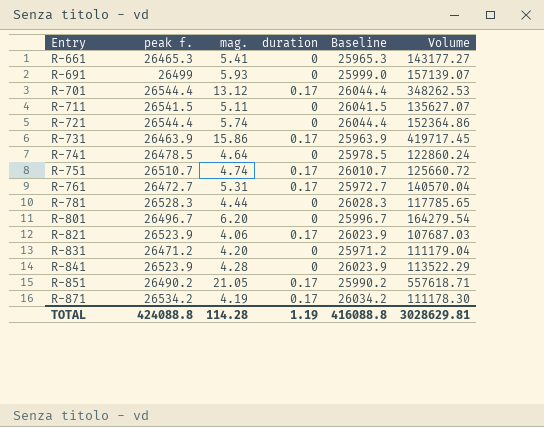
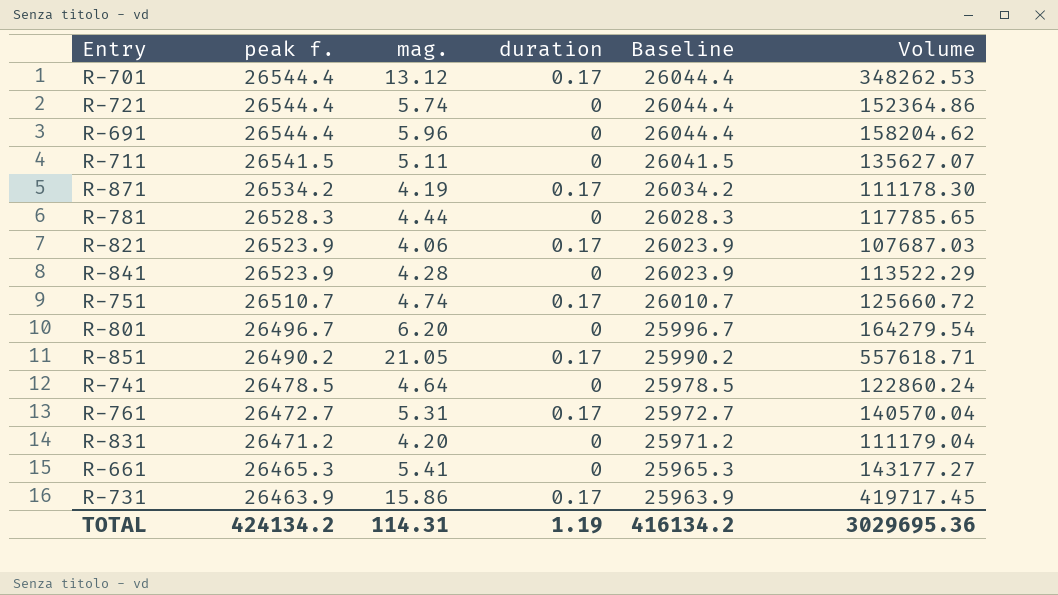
row order: Entry ascending -> peak f. descending
R-691 | peak f.: 26499 -> 26544.4
R-691 | mag.: 5.93 -> 5.96
R-691 | Baseline: 25999.0 -> 26044.4
R-691 | Volume: 157139.07 -> 158204.62
TOTAL | peak f.: 424088.8 -> 424134.2
TOTAL | mag.: 114.28 -> 114.31
TOTAL | Baseline: 416088.8 -> 416134.2
TOTAL | Volume: 3028629.81 -> 3029695.36

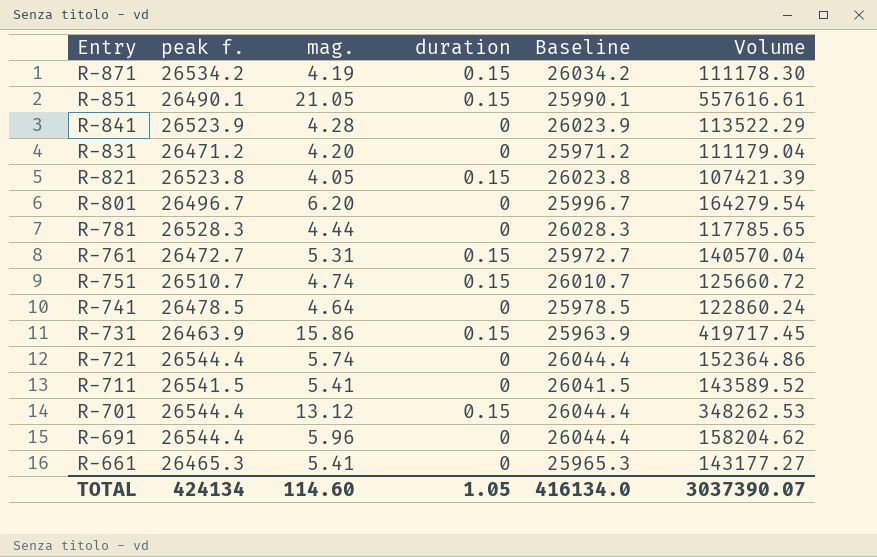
row order: peak f. descending -> Entry descending
R-871 | duration: 0.17 -> 0.15
R-851 | peak f.: 26490.2 -> 26490.1
R-851 | duration: 0.17 -> 0.15
R-851 | Baseline: 25990.2 -> 25990.1
R-851 | Volume: 557618.71 -> 557616.61
R-821 | peak f.: 26523.9 -> 26523.8
R-821 | mag.: 4.06 -> 4.05
R-821 | duration: 0.17 -> 0.15
R-821 | Baseline: 26023.9 -> 26023.8
R-821 | Volume: 107687.03 -> 107421.39
R-761 | duration: 0.17 -> 0.15
R-751 | duration: 0.17 -> 0.15
R-731 | duration: 0.17 -> 0.15
R-711 | mag.: 5.11 -> 5.41
R-711 | Volume: 135627.07 -> 143589.52
R-701 | duration: 0.17 -> 0.15
TOTAL | peak f.: 424134.2 -> 424134
TOTAL | mag.: 114.31 -> 114.60
TOTAL | duration: 1.19 -> 1.05
TOTAL | Baseline: 416134.2 -> 416134.0
TOTAL | Volume: 3029695.36 -> 3037390.07

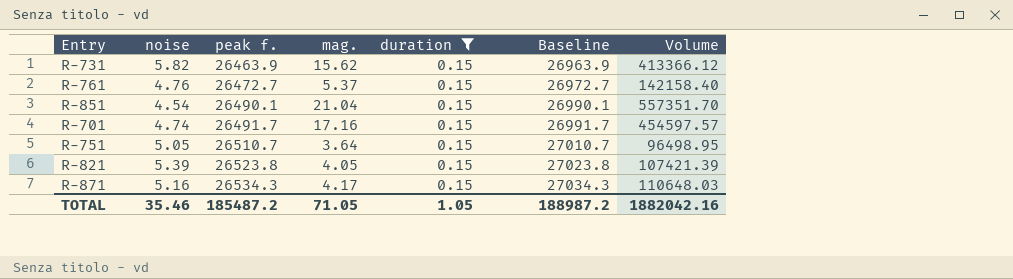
filter: none -> duration = 0.15
row order: Entry descending -> peak f. ascending
column noise | position: none -> 2
column Baseline | formula: [peak f.] - 500 -> [peak f.] + 500
R-731 | mag.: 15.86 -> 15.62
R-731 | Volume: 419717.45 -> 413366.12
R-761 | mag.: 5.31 -> 5.37
R-761 | Volume: 140570.04 -> 142158.40
R-851 | mag.: 21.05 -> 21.04
R-851 | Volume: 557616.61 -> 557351.70
R-701 | peak f.: 26544.4 -> 26491.7
R-701 | mag.: 13.12 -> 17.16
R-701 | Volume: 348262.53 -> 454597.57
R-751 | mag.: 4.74 -> 3.64
R-751 | Volume: 125660.72 -> 96498.95
R-871 | peak f.: 26534.2 -> 26534.3
R-871 | mag.: 4.19 -> 4.17
R-871 | Volume: 111178.30 -> 110648.03
TOTAL | peak f.: 424134 -> 185487.2
TOTAL | mag.: 114.60 -> 71.05
TOTAL | Baseline: 416134.0 -> 188987.2
TOTAL | Volume: 3037390.07 -> 1882042.16

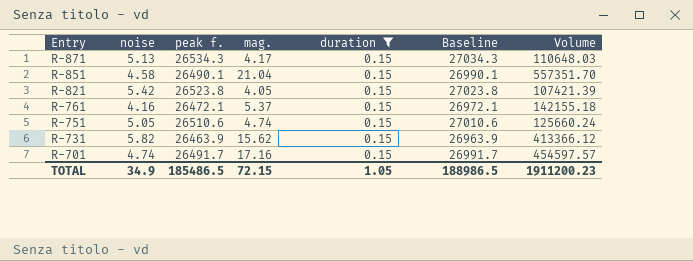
row order: peak f. ascending -> Entry descending
R-871 | noise: 5.16 -> 5.13
R-851 | noise: 4.54 -> 4.58
R-821 | noise: 5.39 -> 5.42
R-761 | noise: 4.76 -> 4.16
R-761 | peak f.: 26472.7 -> 26472.1
R-761 | Baseline: 26972.7 -> 26972.1
R-761 | Volume: 142158.40 -> 142155.18
R-751 | peak f.: 26510.7 -> 26510.6
R-751 | mag.: 3.64 -> 4.74
R-751 | Baseline: 27010.7 -> 27010.6
R-751 | Volume: 96498.95 -> 125660.24
TOTAL | noise: 35.46 -> 34.9
TOTAL | peak f.: 185487.2 -> 185486.5
TOTAL | mag.: 71.05 -> 72.15
TOTAL | Baseline: 188987.2 -> 188986.5
TOTAL | Volume: 1882042.16 -> 1911200.23

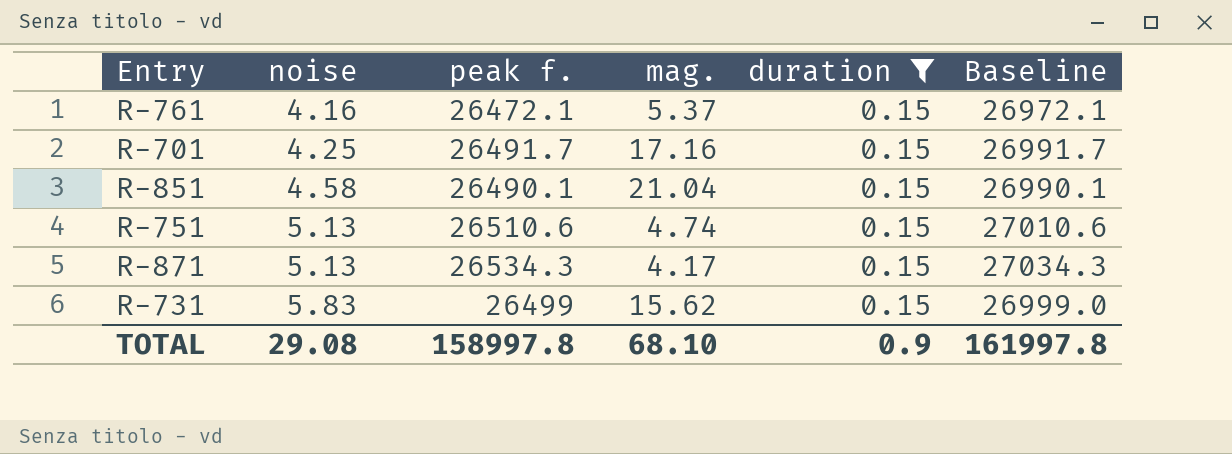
row order: Entry descending -> noise ascending
column Volume | formula: [peak f.] * [mag.] -> none
row R-821: 5.42 | 26523.8 | 4.05 | 0.15 | 27023.8 | 107421.39 -> none
R-701 | noise: 4.74 -> 4.25
R-751 | noise: 5.05 -> 5.13
R-731 | noise: 5.82 -> 5.83
R-731 | peak f.: 26463.9 -> 26499
R-731 | Baseline: 26963.9 -> 26999.0
TOTAL | noise: 34.9 -> 29.08
TOTAL | peak f.: 185486.5 -> 158997.8
TOTAL | mag.: 72.15 -> 68.10
TOTAL | duration: 1.05 -> 0.9
TOTAL | Baseline: 188986.5 -> 161997.8

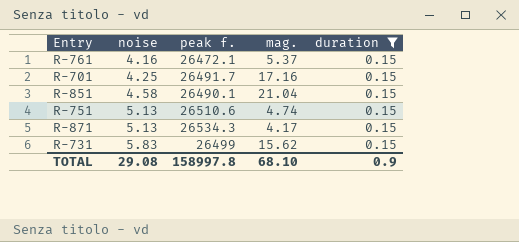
column Baseline | formula: [peak f.] + 500 -> none

